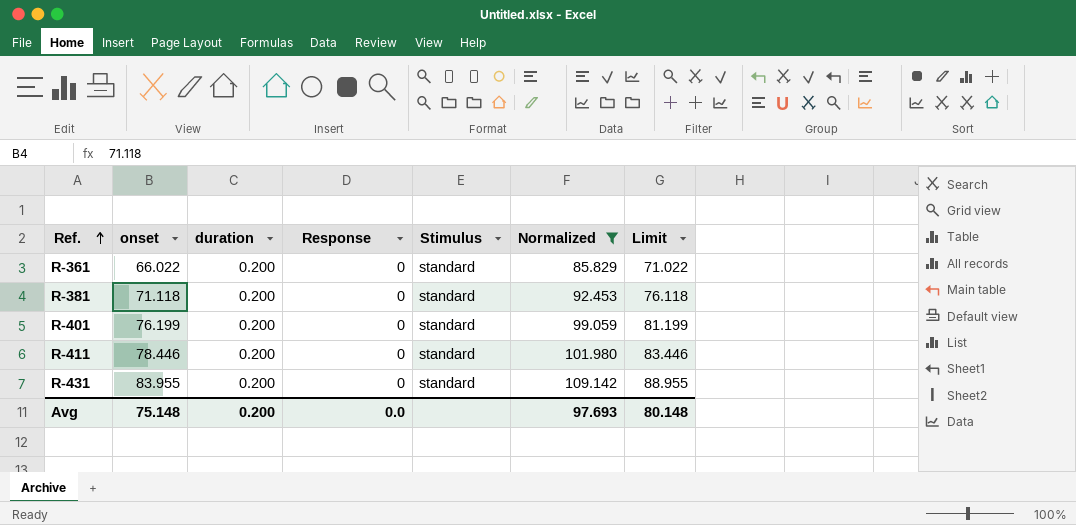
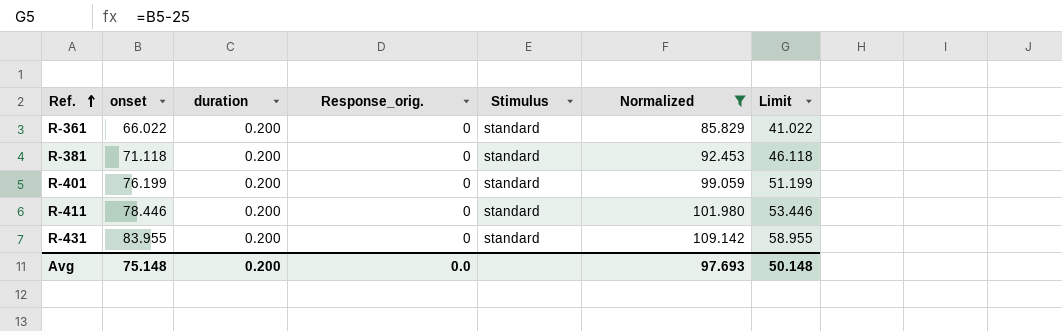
column name: Response -> Response_orig.
column Limit | formula: [onset] + 5 -> [onset] - 25
Avg | Limit: 80.148 -> 50.148

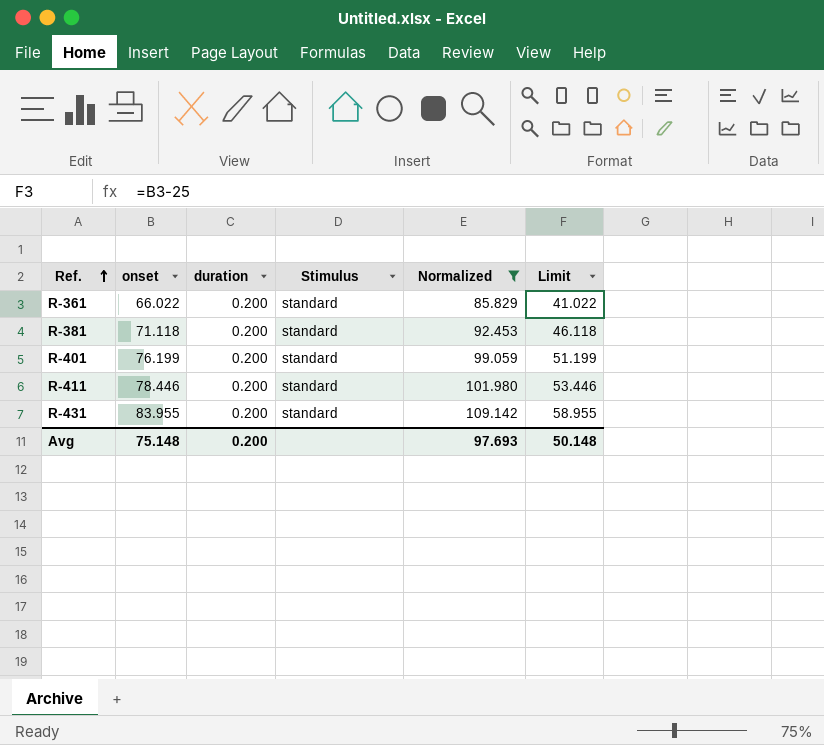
column Response_orig. | position: 4 -> none

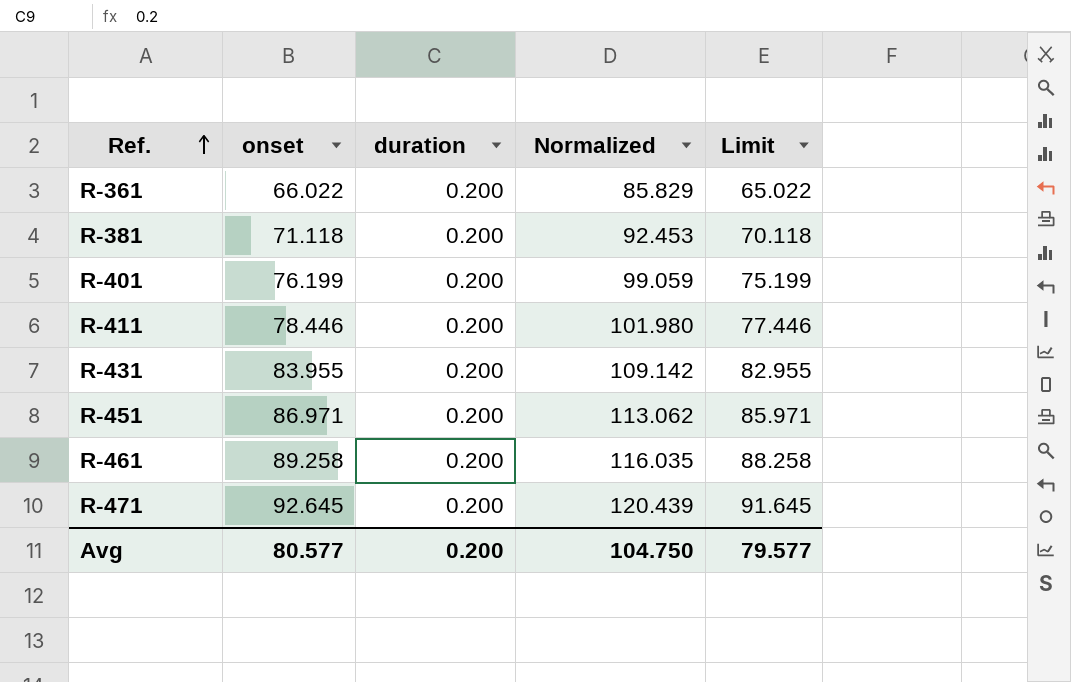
filter: Normalized <= 109.142 -> none
column Stimulus | position: 4 -> none
column Limit | formula: [onset] - 25 -> [onset] - 1
Avg | onset: 75.148 -> 80.577
Avg | Normalized: 97.693 -> 104.750
Avg | Limit: 50.148 -> 79.577

